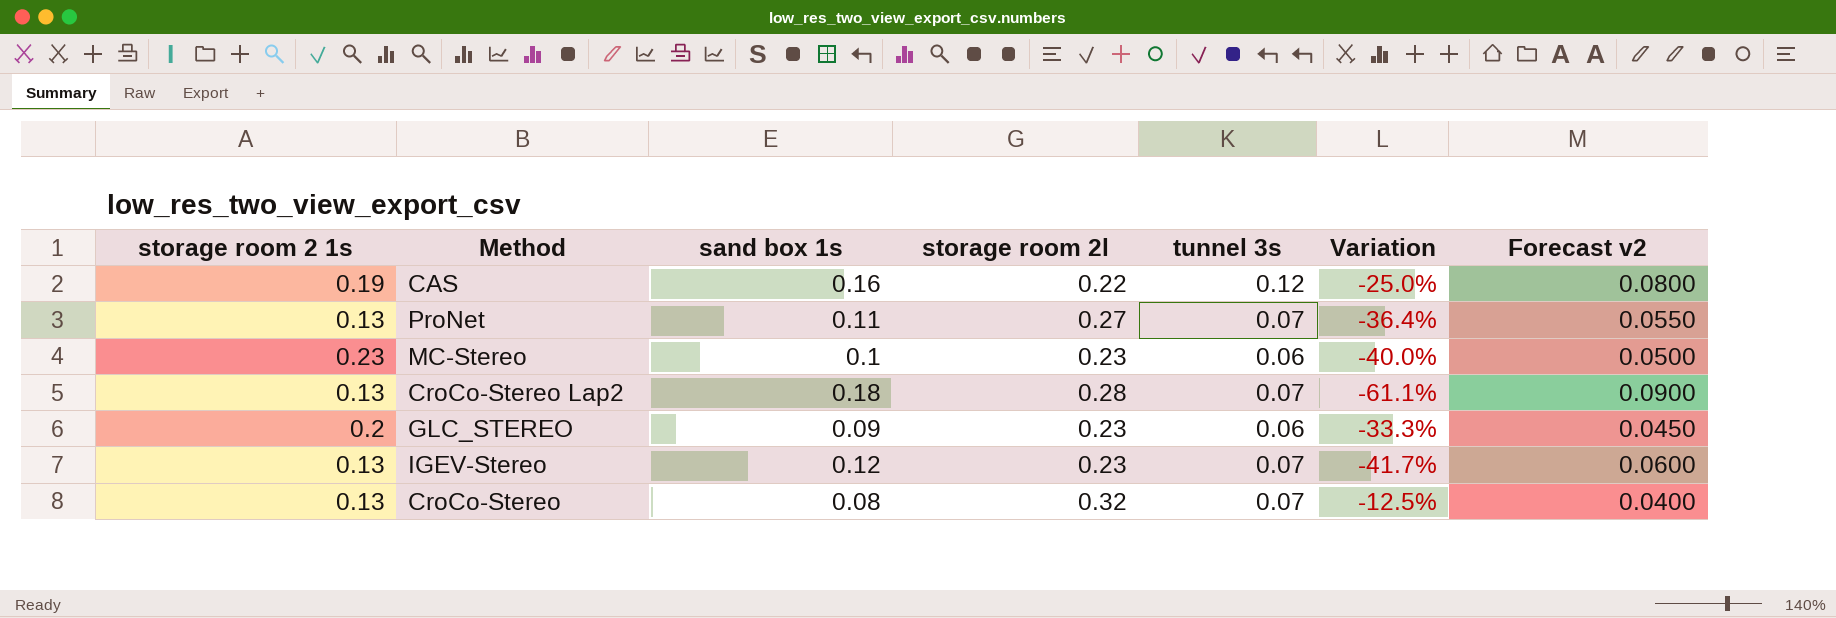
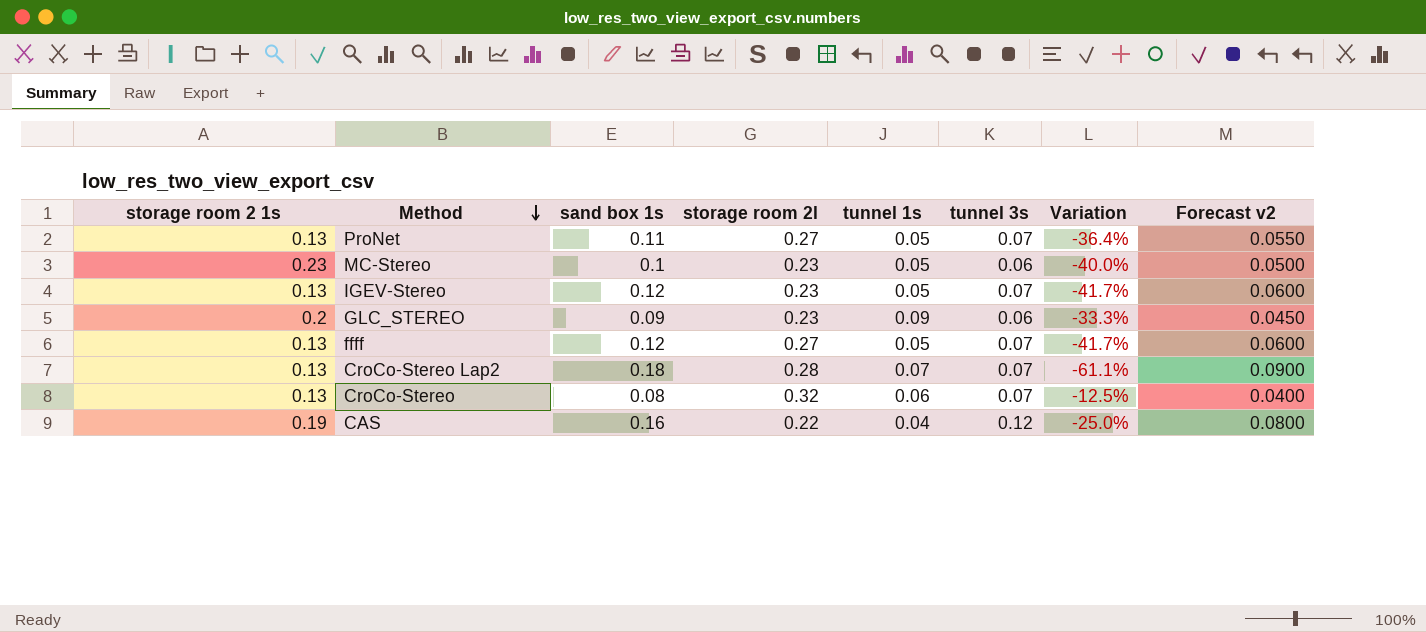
row order: none -> Method descending
column tunnel 1s | position: none -> 5
row ffff: none -> 0.13 | 0.12 | 0.27 | 0.05 | 0.07 | -41.7% | 0.0600

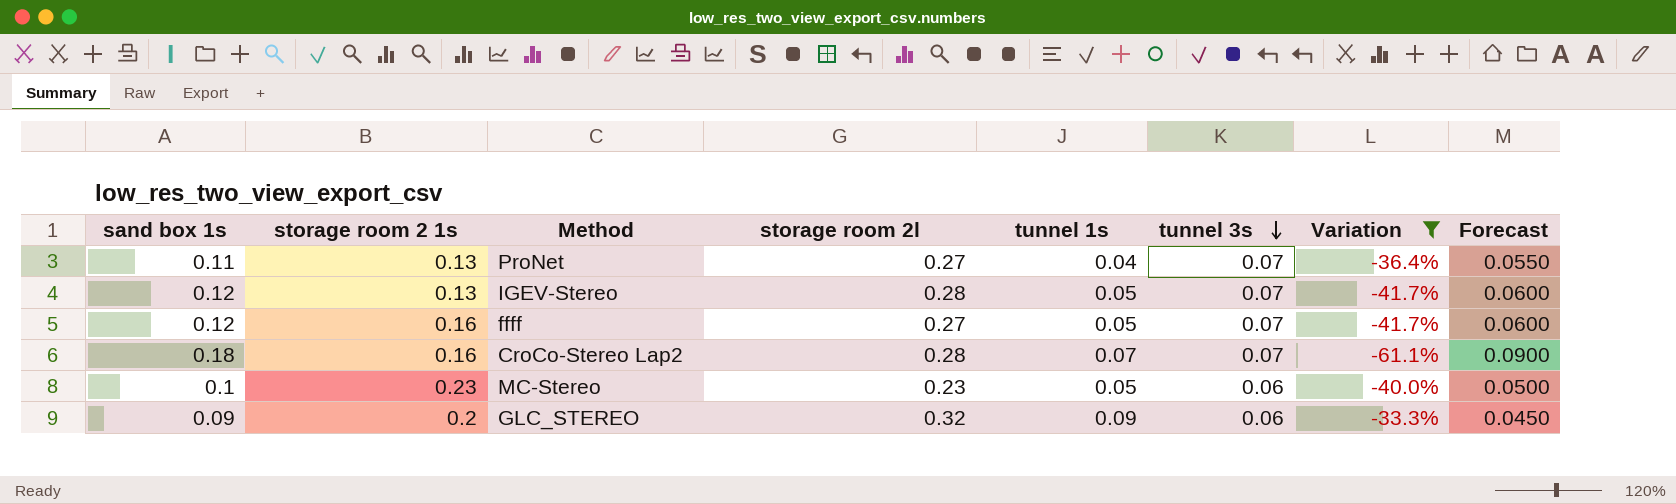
filter: none -> Variation <= -33.3%
row order: Method descending -> tunnel 3s descending
column sand box 1s | position: 3 -> 1
column name: Forecast v2 -> Forecast
ProNet | tunnel 1s: 0.05 -> 0.04
IGEV-Stereo | storage room 2l: 0.23 -> 0.28
ffff | storage room 2 1s: 0.13 -> 0.16
CroCo-Stereo Lap2 | storage room 2 1s: 0.13 -> 0.16
GLC_STEREO | storage room 2l: 0.23 -> 0.32

